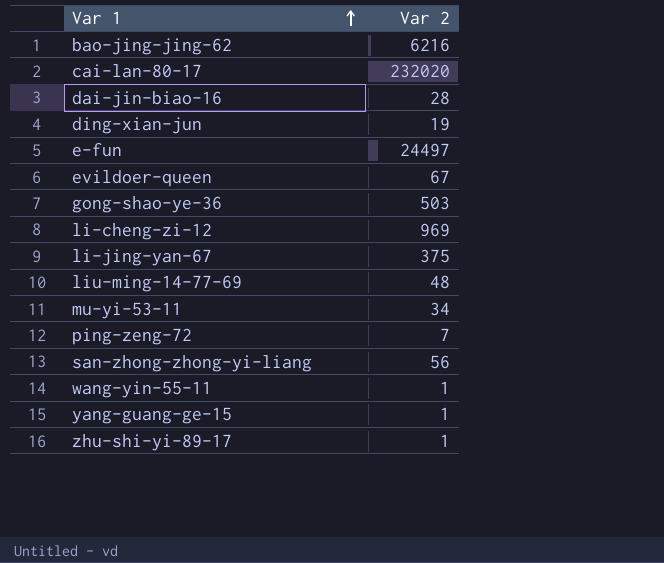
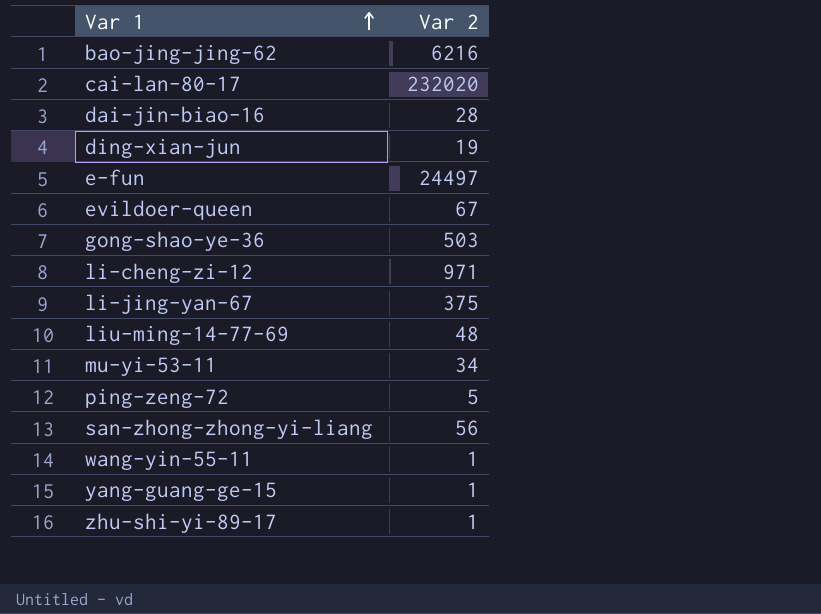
li-cheng-zi-12 | Var 2: 969 -> 971
ping-zeng-72 | Var 2: 7 -> 5

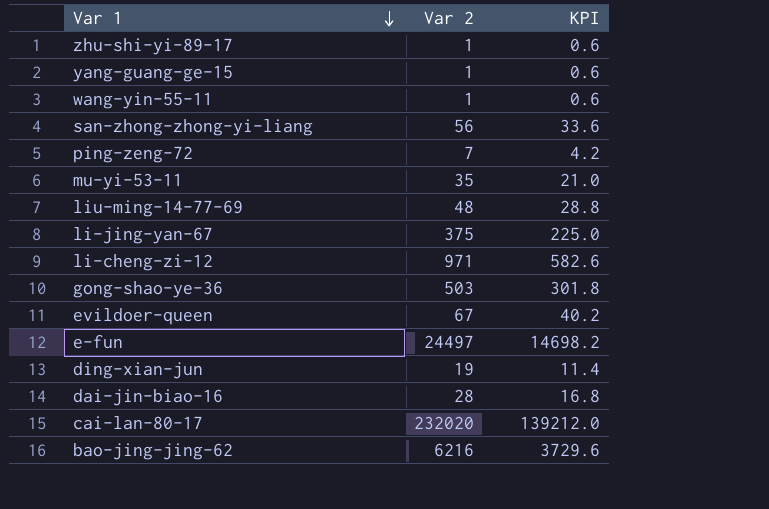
row order: Var 1 ascending -> Var 1 descending
column KPI | formula: none -> [Var 2] * 0.6
ping-zeng-72 | Var 2: 5 -> 7
mu-yi-53-11 | Var 2: 34 -> 35

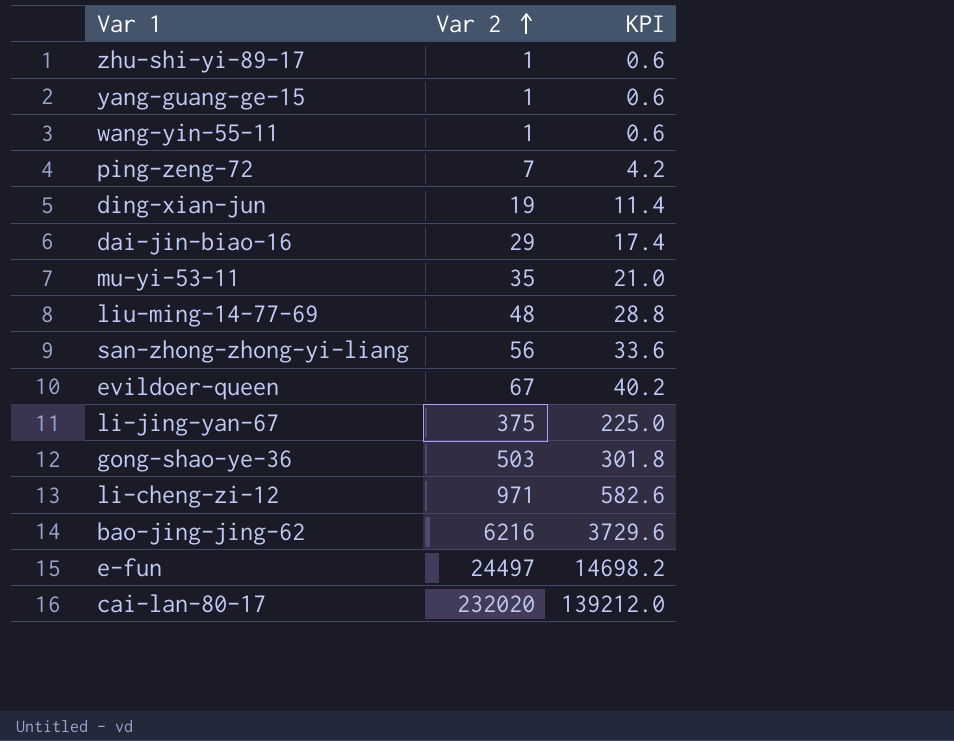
row order: Var 1 descending -> Var 2 ascending
dai-jin-biao-16 | Var 2: 28 -> 29
dai-jin-biao-16 | KPI: 16.8 -> 17.4

